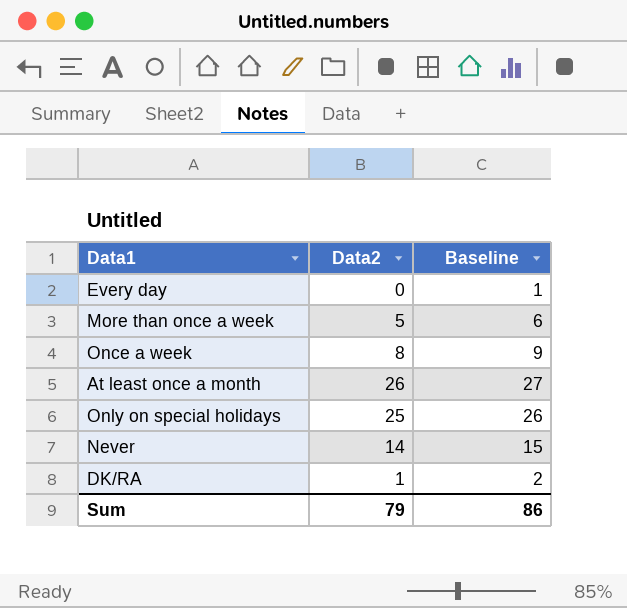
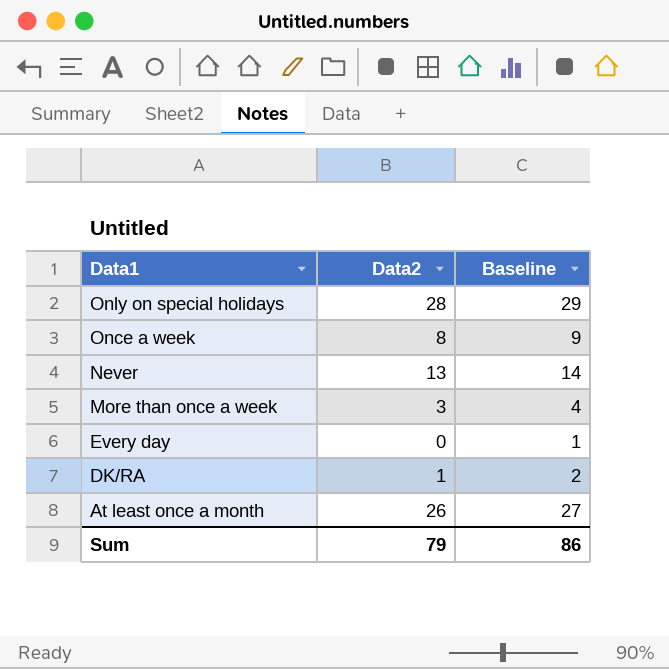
row order: none -> Data1 descending
Only on special holidays | Data2: 25 -> 28
Only on special holidays | Baseline: 26 -> 29
Never | Data2: 14 -> 13
Never | Baseline: 15 -> 14
More than once a week | Data2: 5 -> 3
More than once a week | Baseline: 6 -> 4

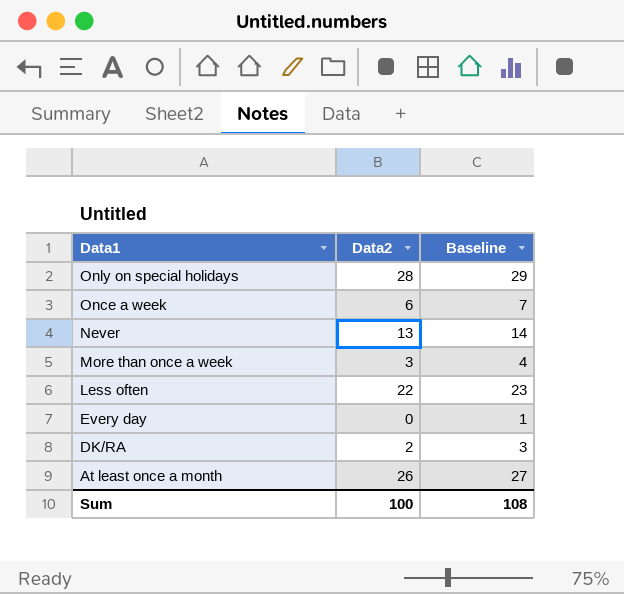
Once a week | Data2: 8 -> 6
Once a week | Baseline: 9 -> 7
row Less often: none -> 22 | 23
DK/RA | Data2: 1 -> 2
DK/RA | Baseline: 2 -> 3
Sum | Data2: 79 -> 100
Sum | Baseline: 86 -> 108

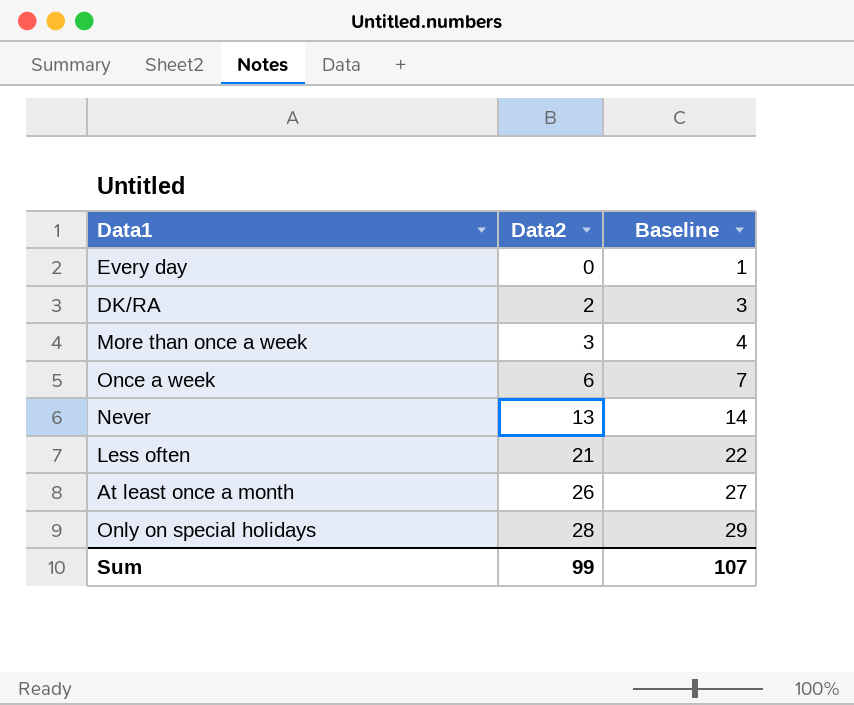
row order: Data1 descending -> Data2 ascending
Less often | Data2: 22 -> 21
Less often | Baseline: 23 -> 22
Sum | Data2: 100 -> 99
Sum | Baseline: 108 -> 107

